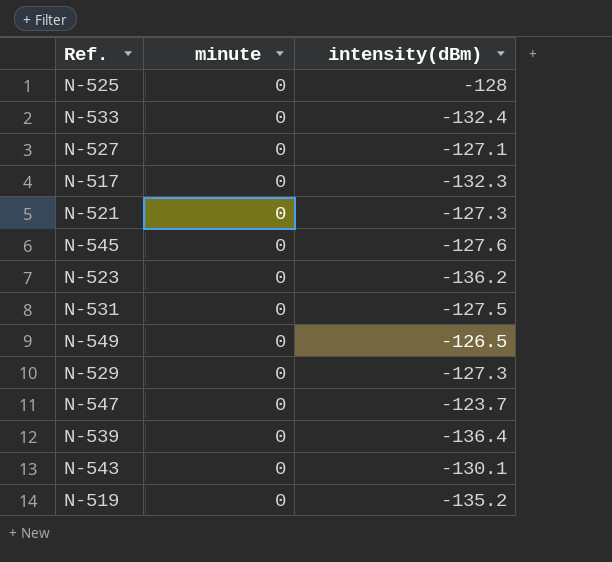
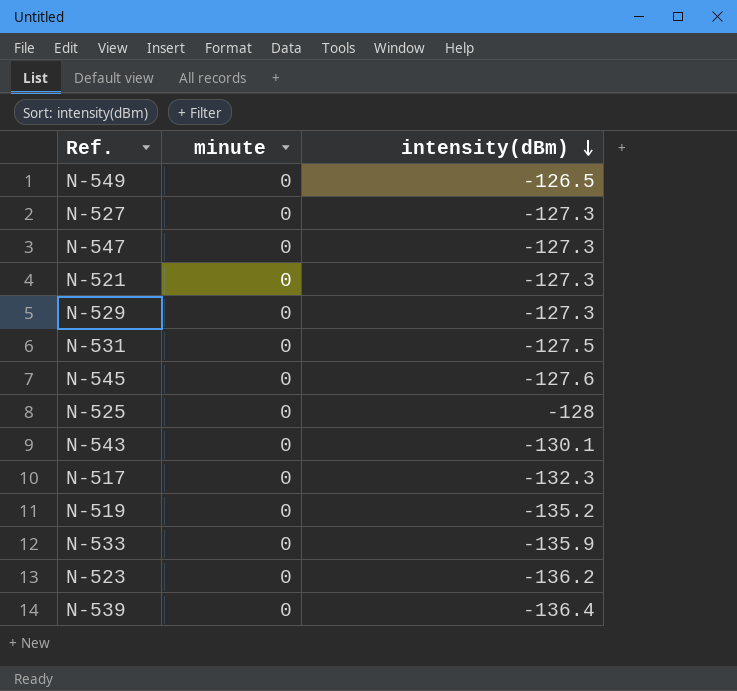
row order: none -> intensity(dBm) descending
N-527 | intensity(dBm): -127.1 -> -127.3
N-547 | intensity(dBm): -123.7 -> -127.3
N-533 | intensity(dBm): -132.4 -> -135.9

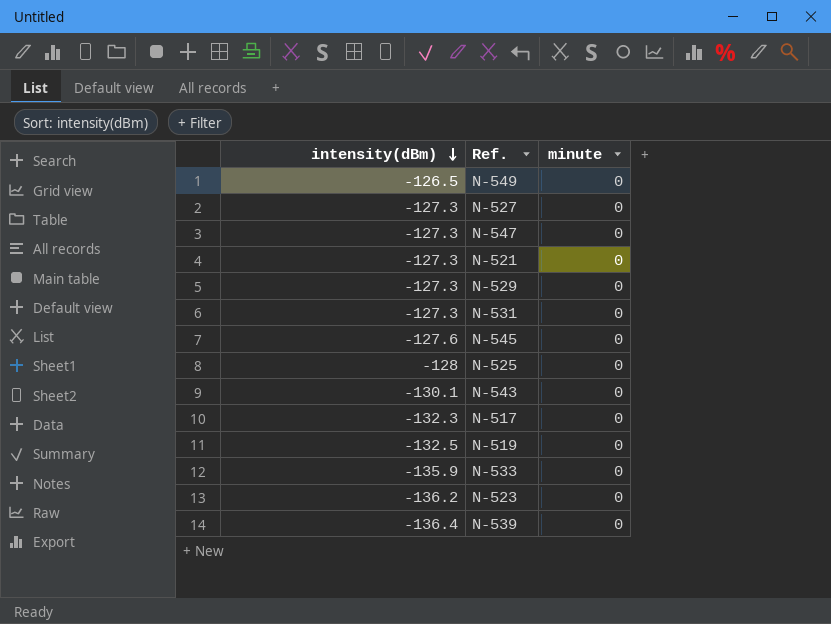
column intensity(dBm) | position: 3 -> 1
N-531 | intensity(dBm): -127.5 -> -127.3
N-519 | intensity(dBm): -135.2 -> -132.5

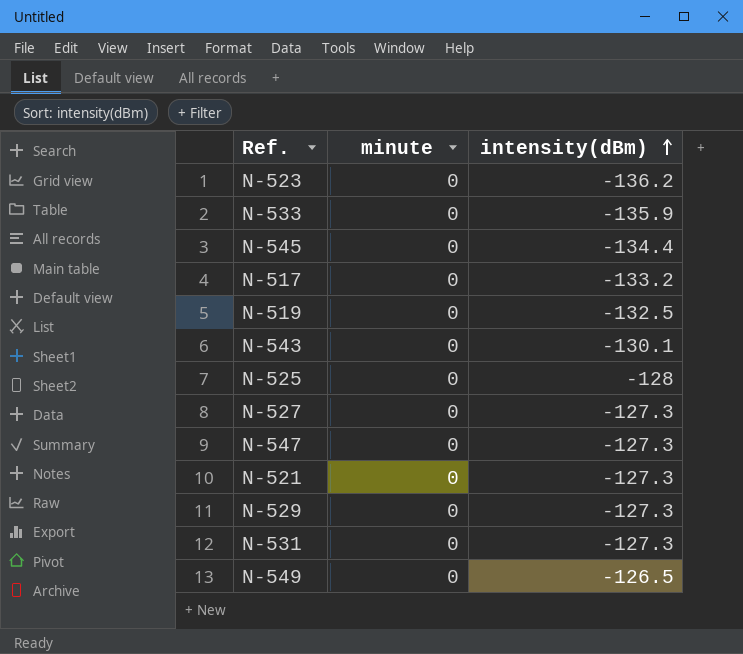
row order: intensity(dBm) descending -> intensity(dBm) ascending
column intensity(dBm) | position: 1 -> 3
row N-539: -136.4 | 0 -> none
N-545 | intensity(dBm): -127.6 -> -134.4
N-517 | intensity(dBm): -132.3 -> -133.2

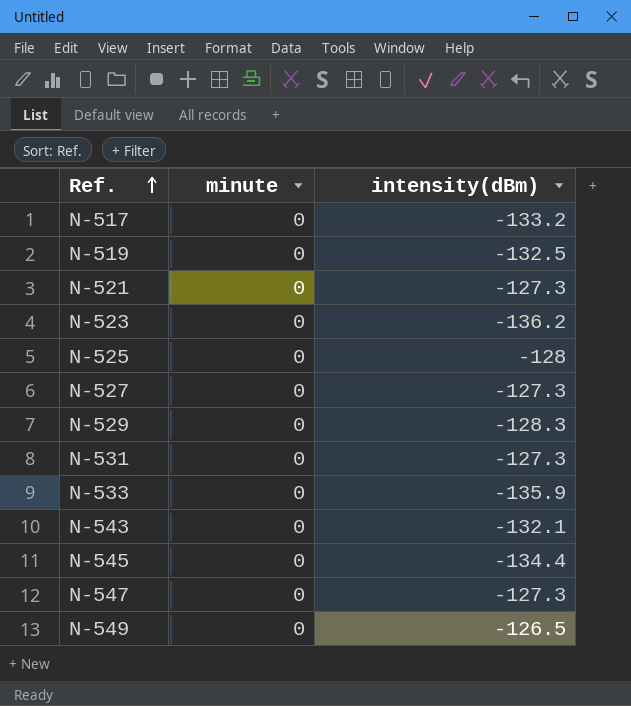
row order: intensity(dBm) ascending -> Ref. ascending
N-529 | intensity(dBm): -127.3 -> -128.3
N-543 | intensity(dBm): -130.1 -> -132.1

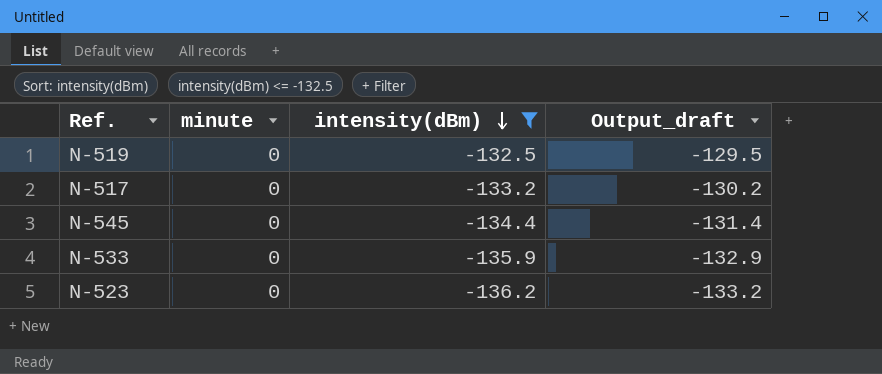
filter: none -> intensity(dBm) <= -132.5
row order: Ref. ascending -> intensity(dBm) descending
column Output_draft | formula: none -> [intensity(dBm)] + 3

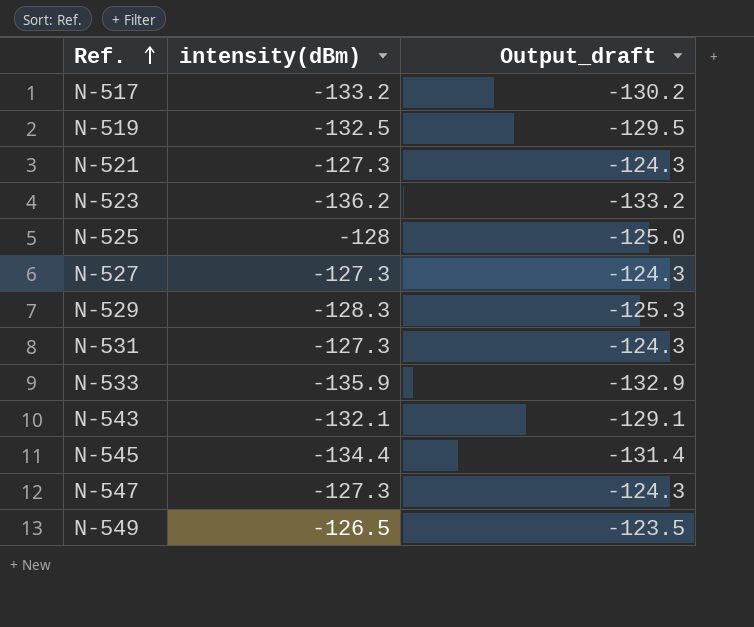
filter: intensity(dBm) <= -132.5 -> none
row order: intensity(dBm) descending -> Ref. ascending
column minute | position: 2 -> none

